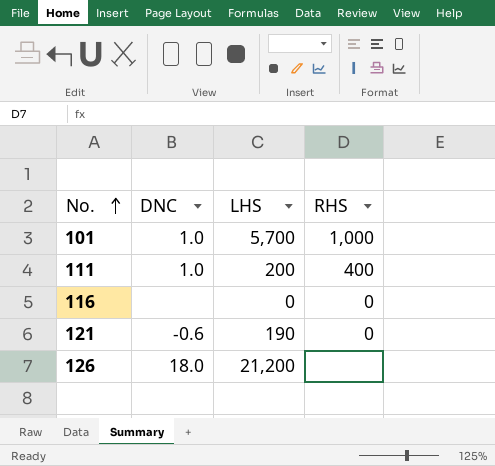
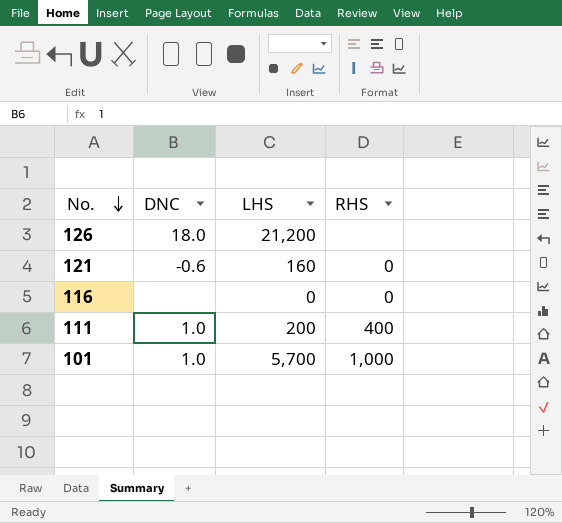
row order: No. ascending -> No. descending
121 | LHS: 190 -> 160

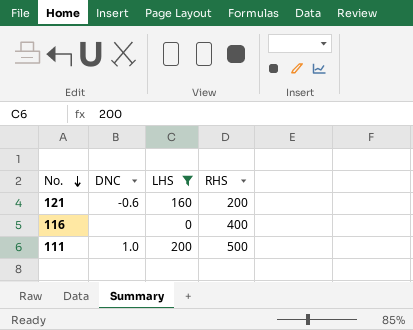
filter: none -> LHS <= 200
121 | RHS: 0 -> 200
116 | RHS: 0 -> 400
111 | RHS: 400 -> 500

